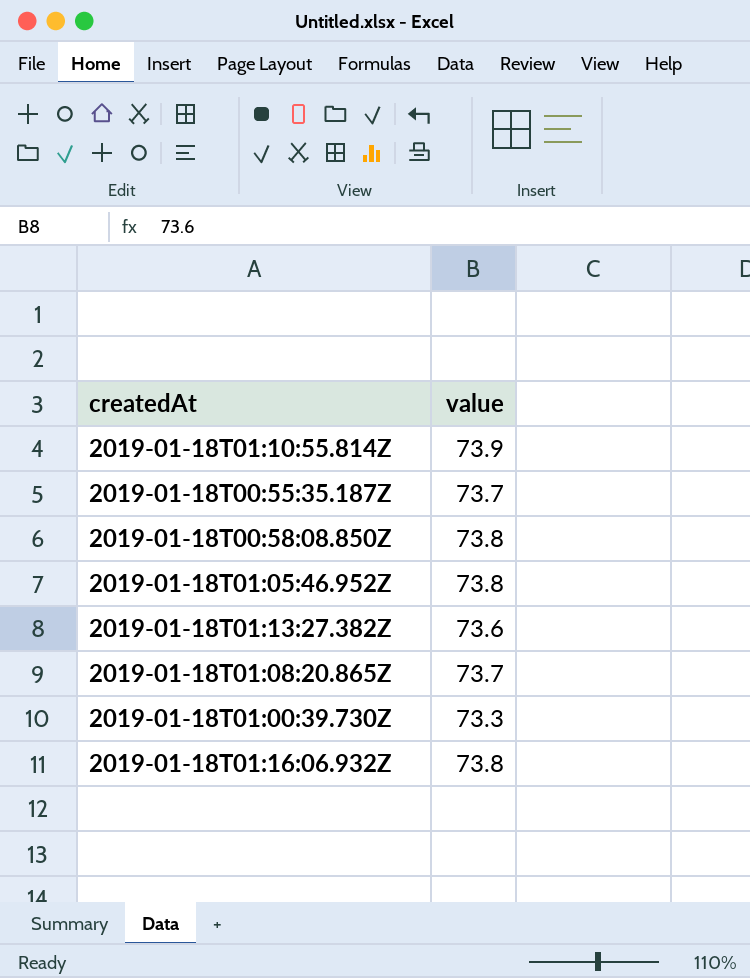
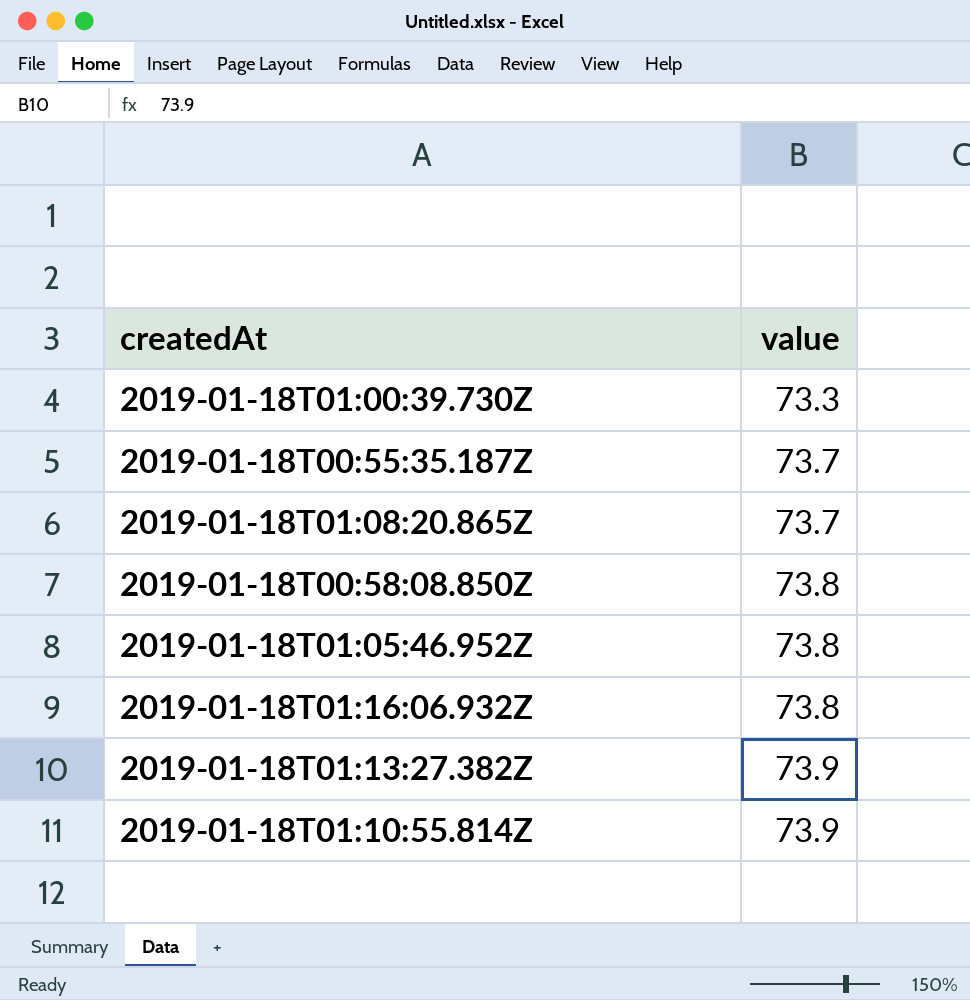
row order: none -> value ascending
2019-01-18T01:13:27.382Z | value: 73.6 -> 73.9

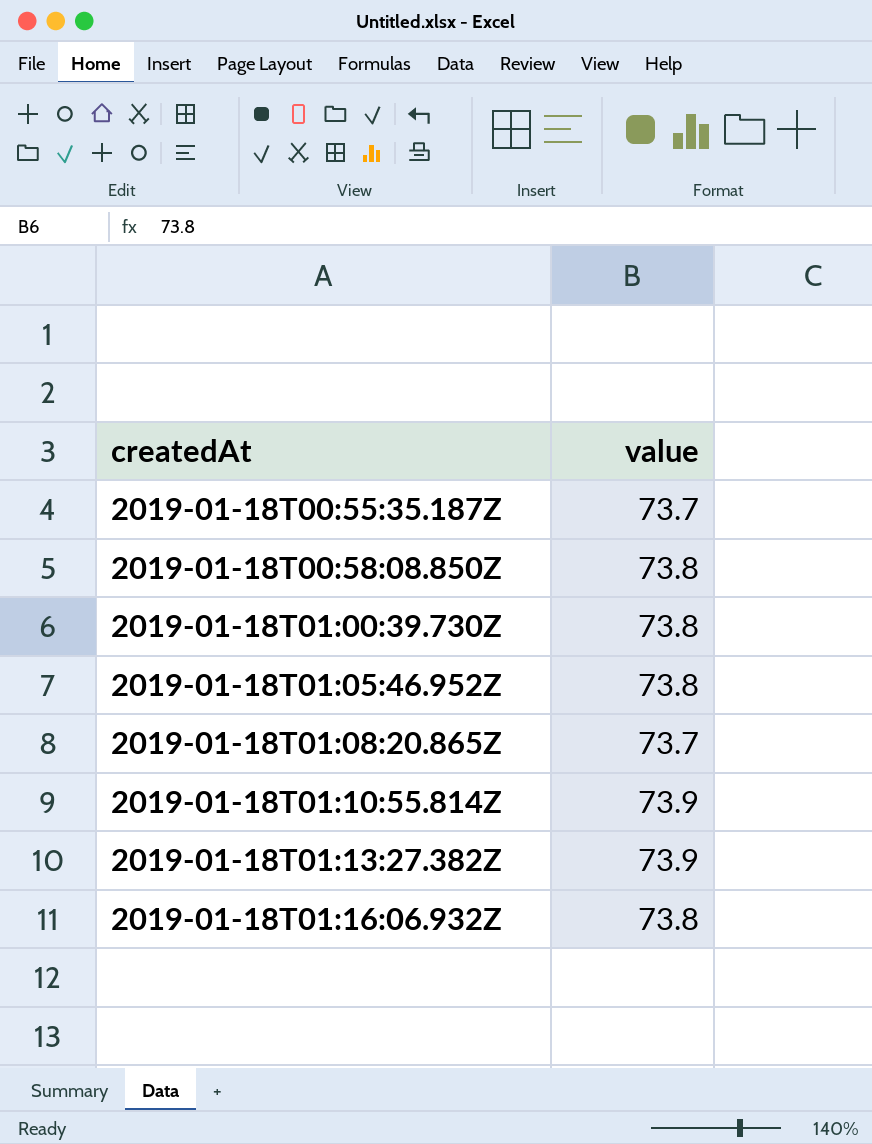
row order: value ascending -> createdAt ascending
2019-01-18T01:00:39.730Z | value: 73.3 -> 73.8

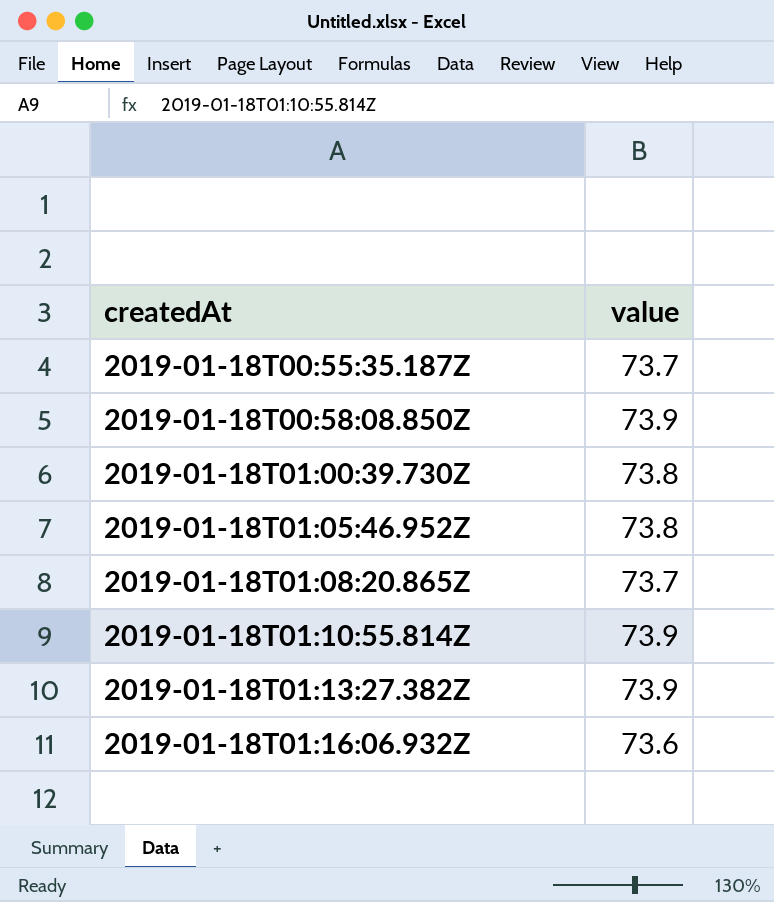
2019-01-18T00:58:08.850Z | value: 73.8 -> 73.9
2019-01-18T01:16:06.932Z | value: 73.8 -> 73.6

